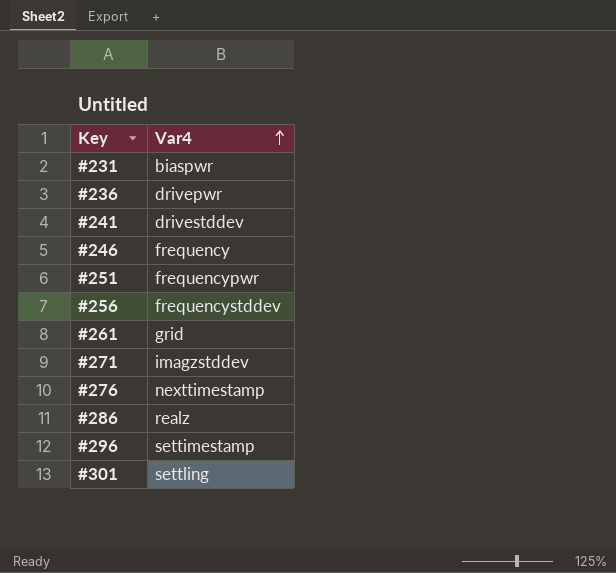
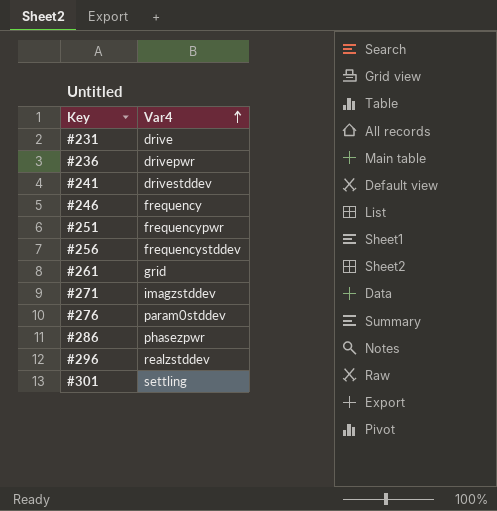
#231 | Var4: biaspwr -> drive
#276 | Var4: nexttimestamp -> param0stddev
#286 | Var4: realz -> phasezpwr
#296 | Var4: settimestamp -> realzstddev

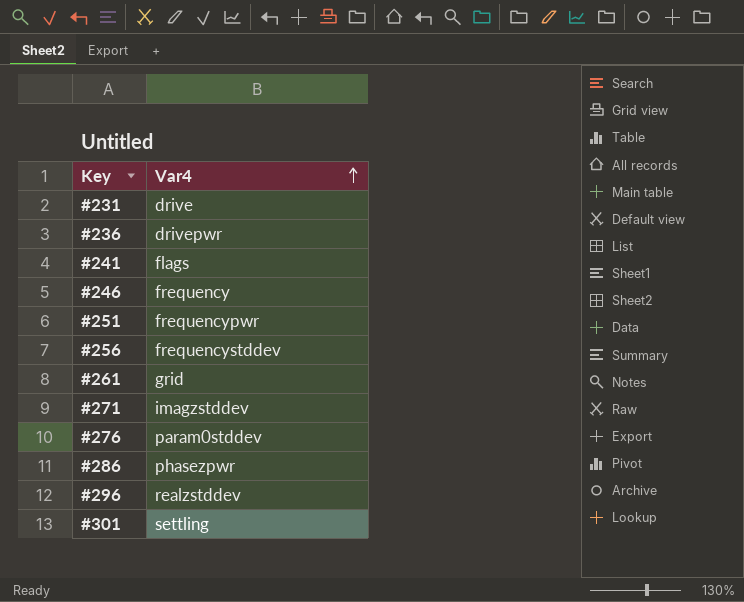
#241 | Var4: drivestddev -> flags

